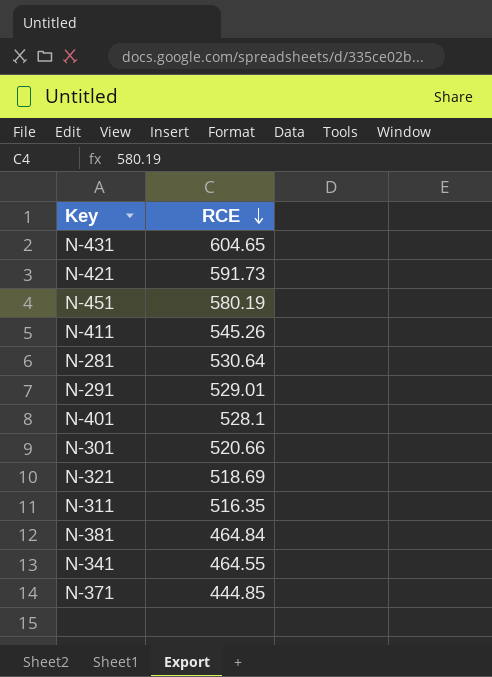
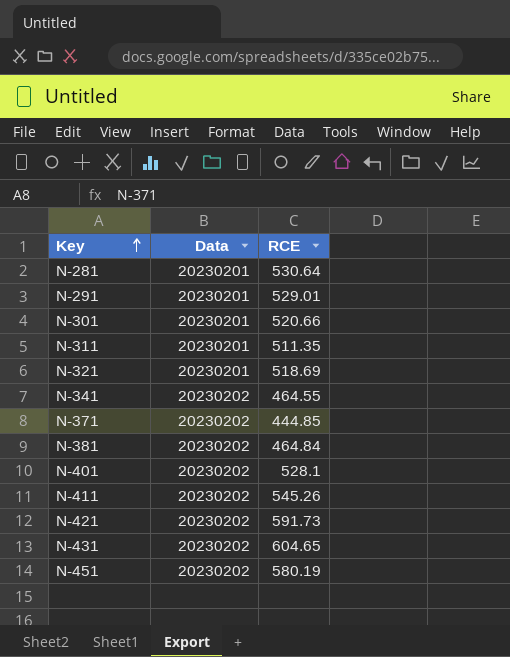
row order: RCE descending -> Key ascending
column Data | position: none -> 2
N-311 | RCE: 516.35 -> 511.35

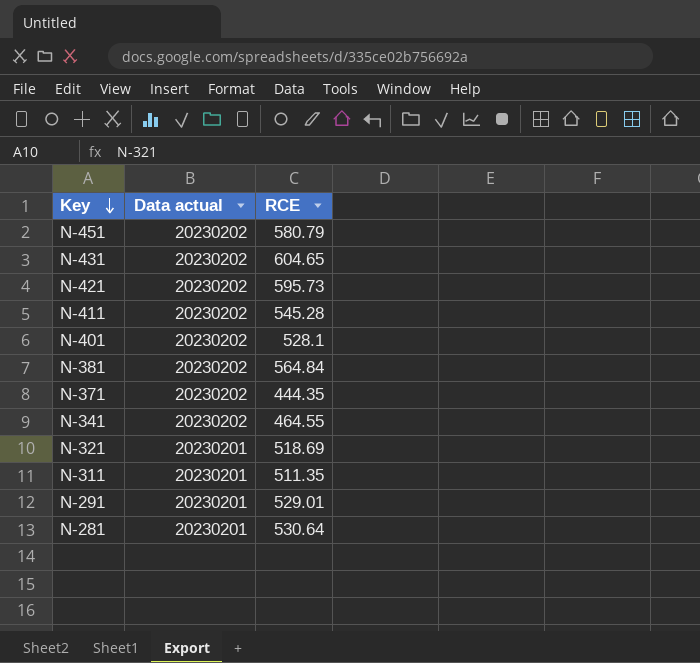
row order: Key ascending -> Key descending
column name: Data -> Data actual
row N-301: 20230201 | 520.66 -> none
N-451 | RCE: 580.19 -> 580.79
N-421 | RCE: 591.73 -> 595.73
N-411 | RCE: 545.26 -> 545.28
N-381 | RCE: 464.84 -> 564.84
N-371 | RCE: 444.85 -> 444.35

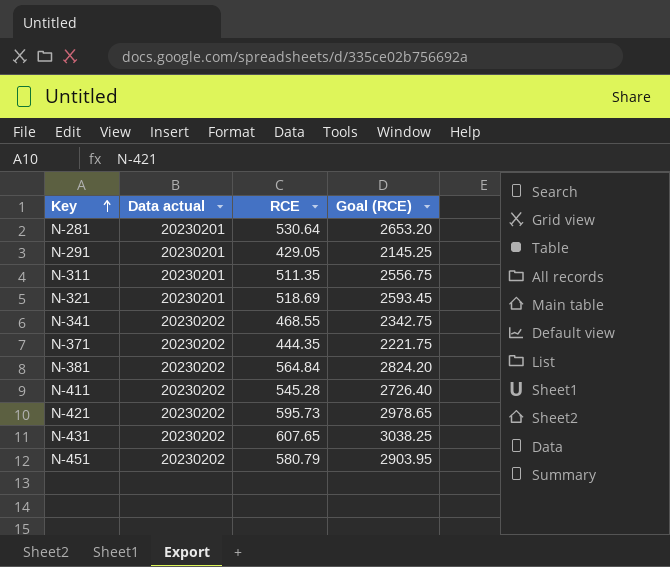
row order: Key descending -> Key ascending
column Goal (RCE) | formula: none -> [RCE] * 5
row N-401: 20230202 | 528.1 -> none
N-291 | RCE: 529.01 -> 429.05
N-341 | RCE: 464.55 -> 468.55
N-431 | RCE: 604.65 -> 607.65

